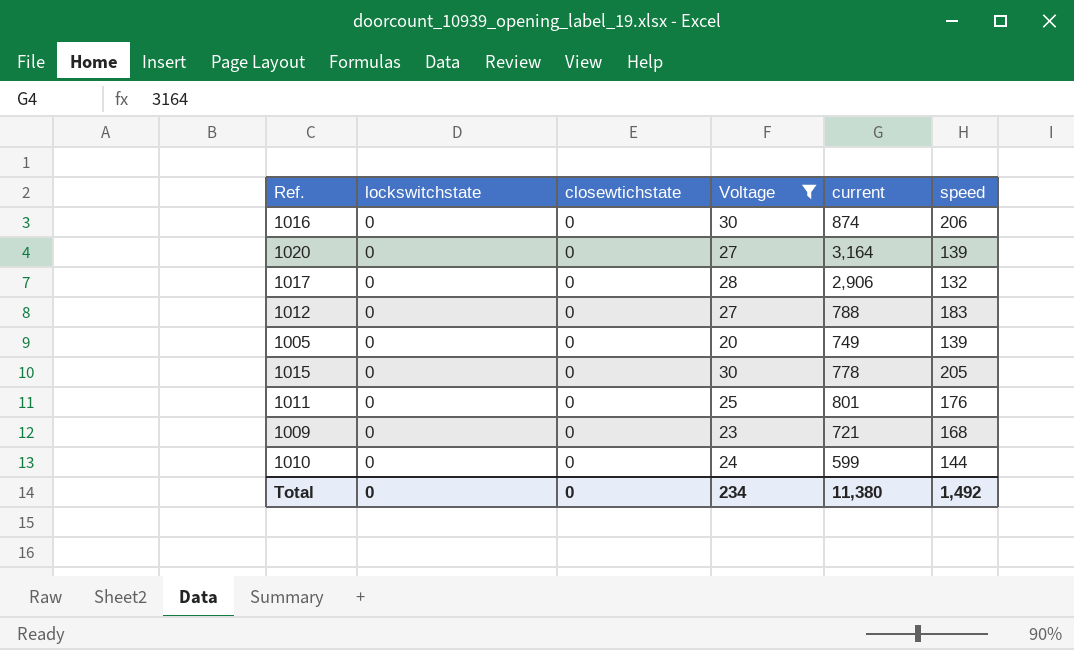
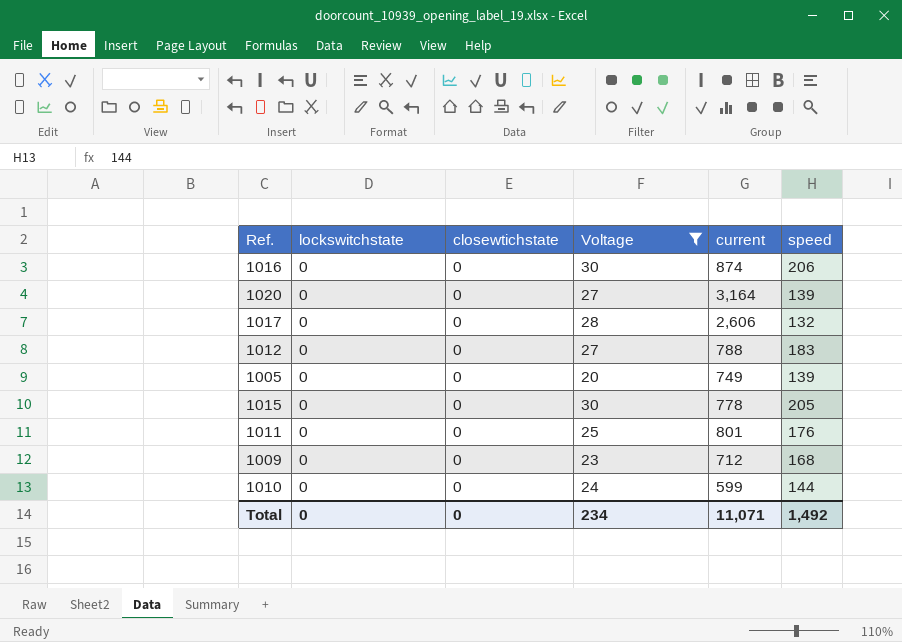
1017 | current: 2,906 -> 2,606
1009 | current: 721 -> 712
Total | current: 11,380 -> 11,071

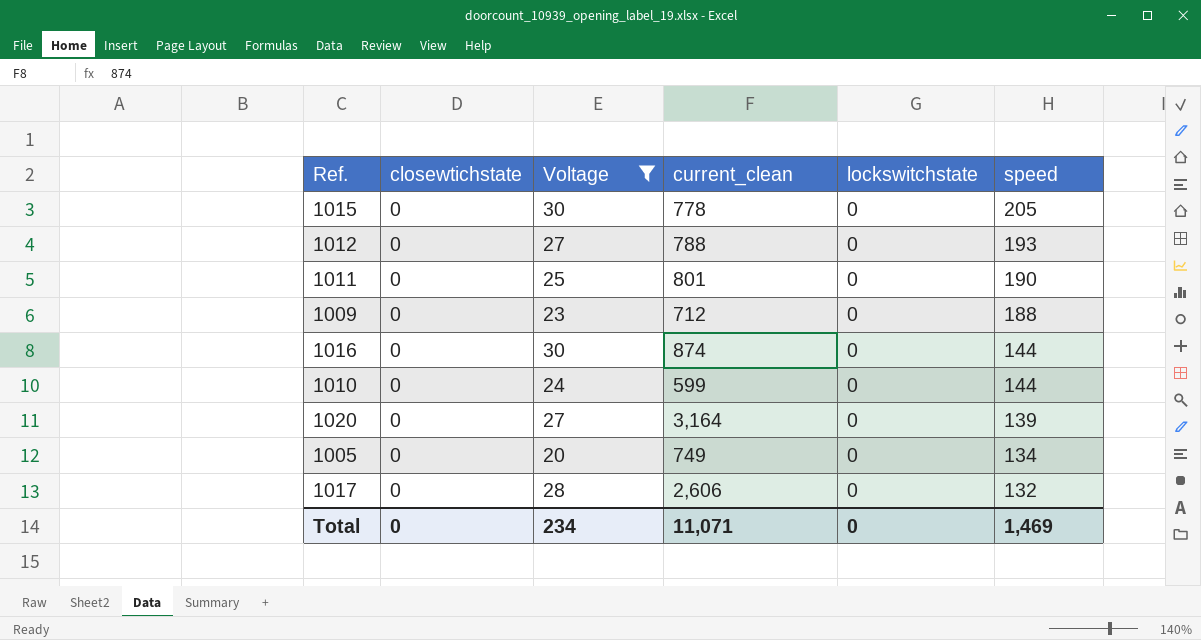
row order: none -> speed descending
column name: current -> current_clean
column lockswitchstate | position: 2 -> 5
1012 | speed: 183 -> 193
1011 | speed: 176 -> 190
1009 | speed: 168 -> 188
1016 | speed: 206 -> 144
1005 | speed: 139 -> 134
Total | speed: 1,492 -> 1,469

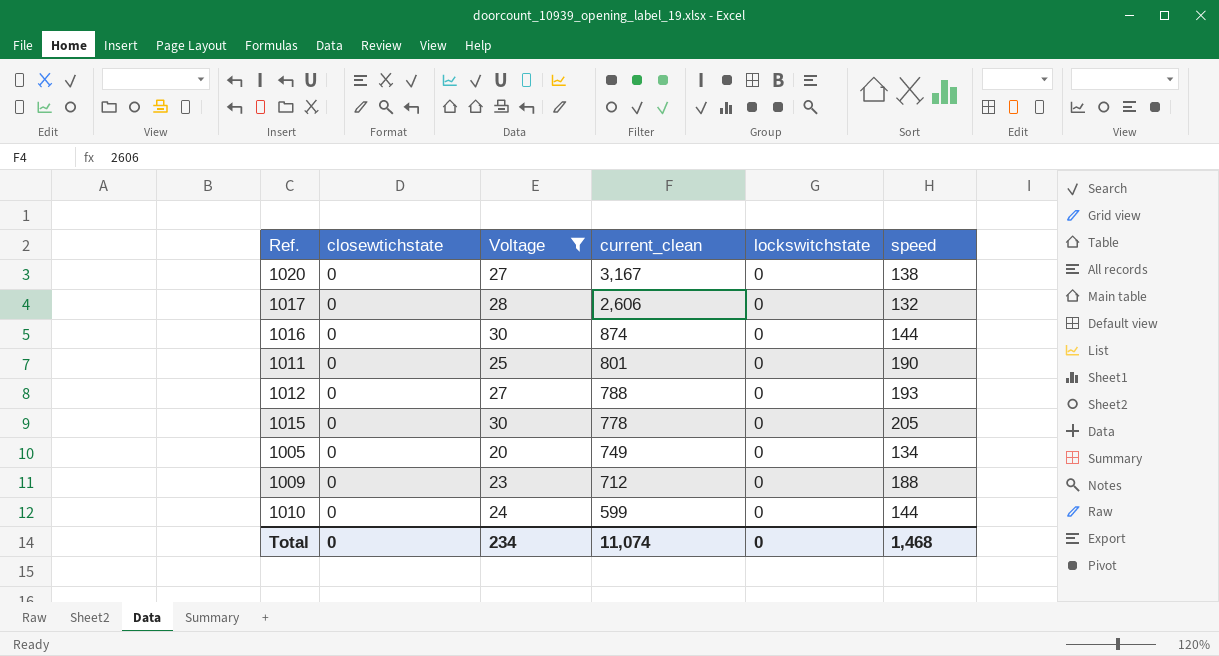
row order: speed descending -> current_clean descending
1020 | current_clean: 3,164 -> 3,167
1020 | speed: 139 -> 138
Total | current_clean: 11,071 -> 11,074
Total | speed: 1,469 -> 1,468

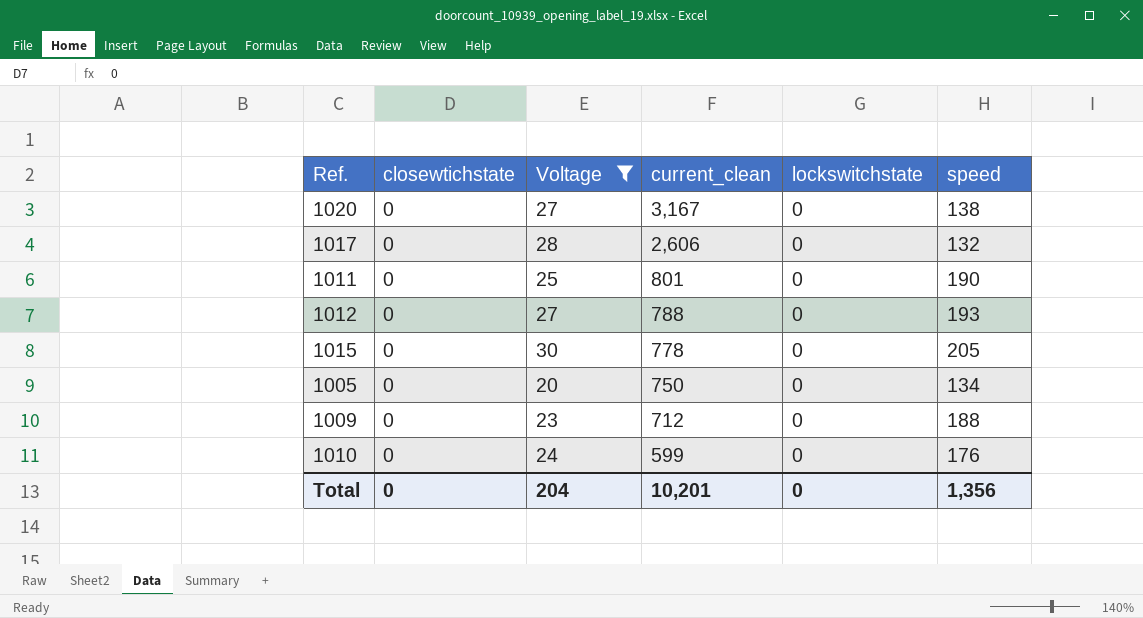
row 1016: 0 | 30 | 874 | 0 | 144 -> none
1005 | current_clean: 749 -> 750
1010 | speed: 144 -> 176
Total | Voltage: 234 -> 204
Total | current_clean: 11,074 -> 10,201
Total | speed: 1,468 -> 1,356

